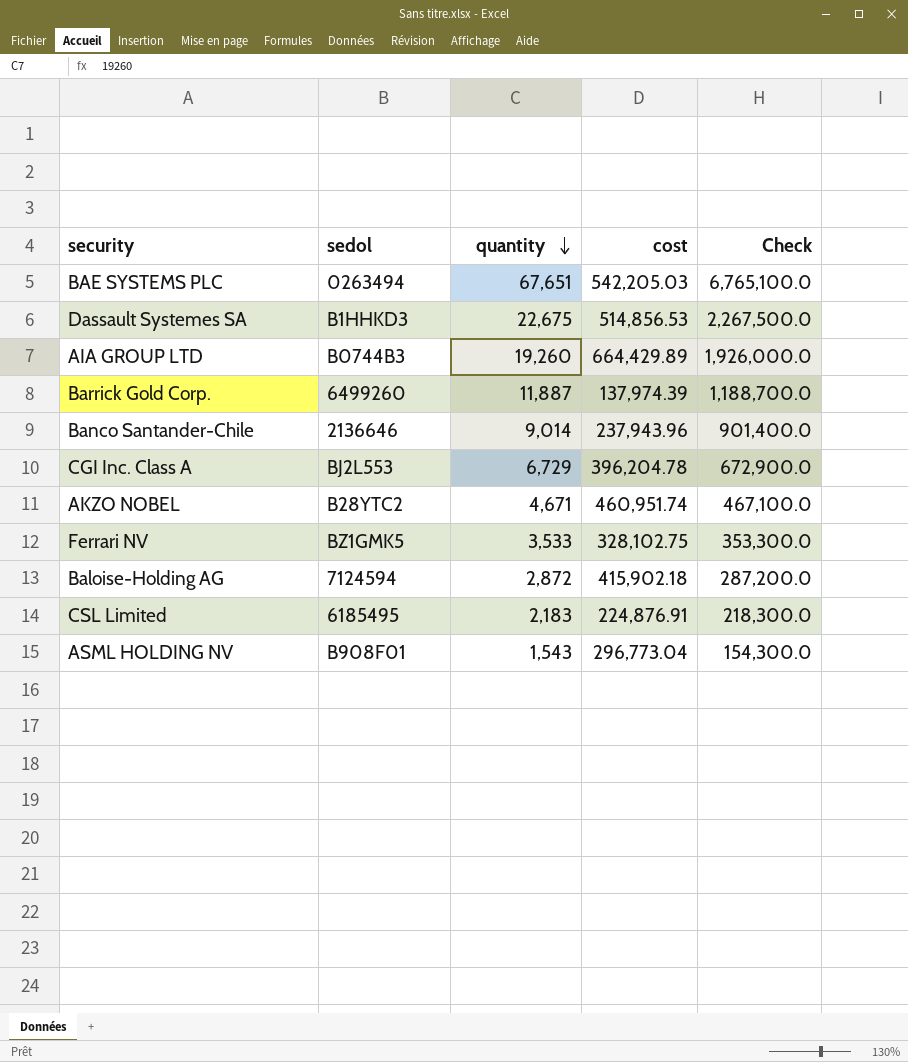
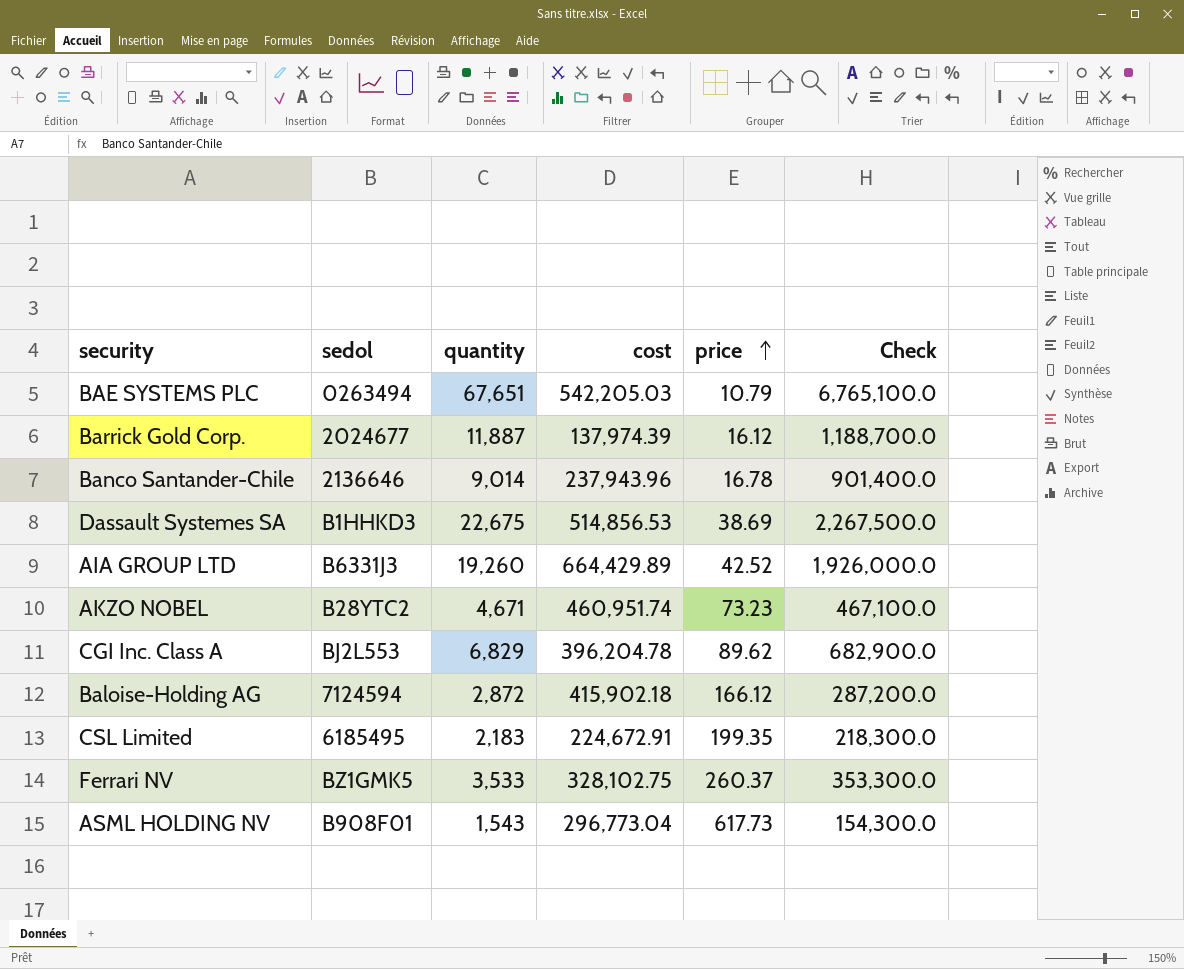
row order: quantity descending -> price ascending
column price | position: none -> 5
Barrick Gold Corp. | sedol: 6499260 -> 2024677
AIA GROUP LTD | sedol: B0744B3 -> B6331J3
CGI Inc. Class A | quantity: 6,729 -> 6,829
CGI Inc. Class A | Check: 672,900.0 -> 682,900.0
CSL Limited | cost: 224,876.91 -> 224,672.91

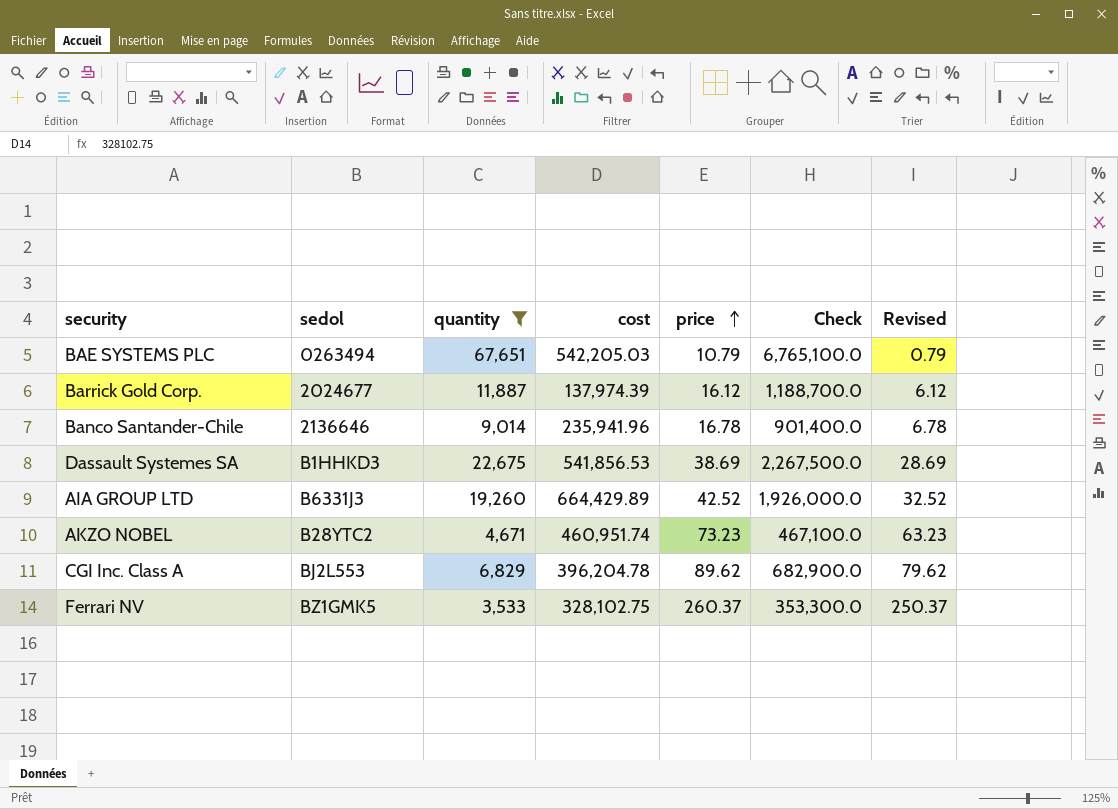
filter: none -> quantity >= 3,533
column Revised | formula: none -> [price] - 10
Banco Santander-Chile | cost: 237,943.96 -> 235,941.96
Dassault Systemes SA | cost: 514,856.53 -> 541,856.53

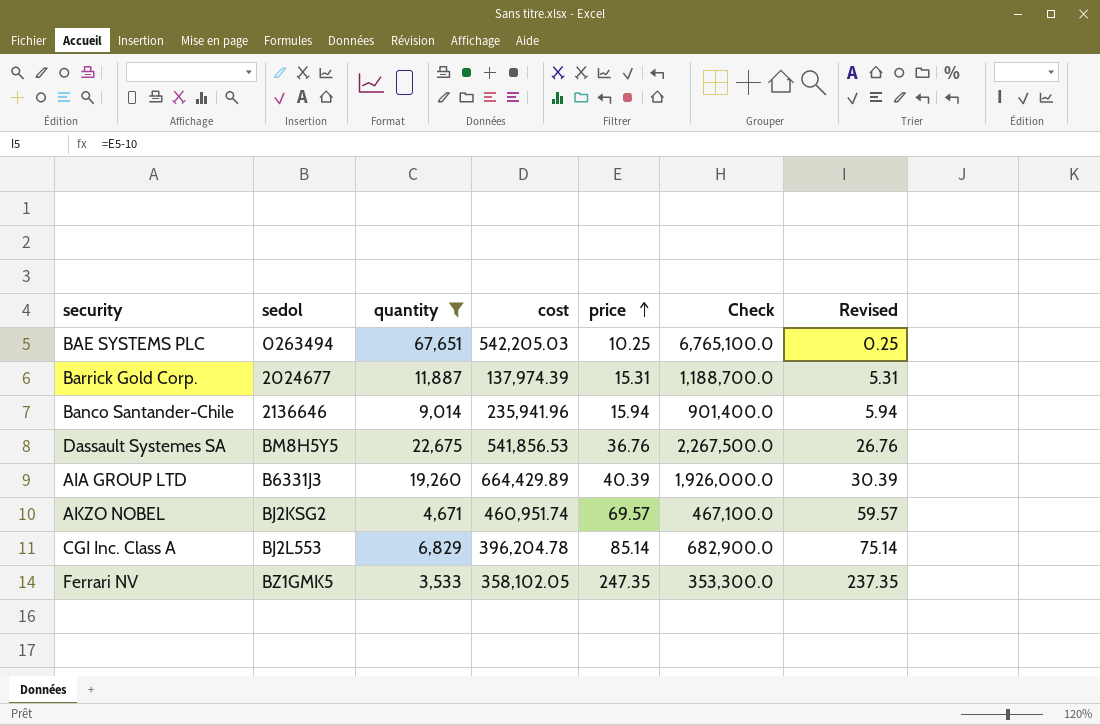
BAE SYSTEMS PLC | price: 10.79 -> 10.25
BAE SYSTEMS PLC | Revised: 0.79 -> 0.25
Barrick Gold Corp. | price: 16.12 -> 15.31
Barrick Gold Corp. | Revised: 6.12 -> 5.31
Banco Santander-Chile | price: 16.78 -> 15.94
Banco Santander-Chile | Revised: 6.78 -> 5.94
Dassault Systemes SA | sedol: B1HHKD3 -> BM8H5Y5
Dassault Systemes SA | price: 38.69 -> 36.76
Dassault Systemes SA | Revised: 28.69 -> 26.76
AIA GROUP LTD | price: 42.52 -> 40.39
AIA GROUP LTD | Revised: 32.52 -> 30.39
AKZO NOBEL | sedol: B28YTC2 -> BJ2KSG2
AKZO NOBEL | price: 73.23 -> 69.57
AKZO NOBEL | Revised: 63.23 -> 59.57
CGI Inc. Class A | price: 89.62 -> 85.14
CGI Inc. Class A | Revised: 79.62 -> 75.14
Ferrari NV | cost: 328,102.75 -> 358,102.05
Ferrari NV | price: 260.37 -> 247.35
Ferrari NV | Revised: 250.37 -> 237.35

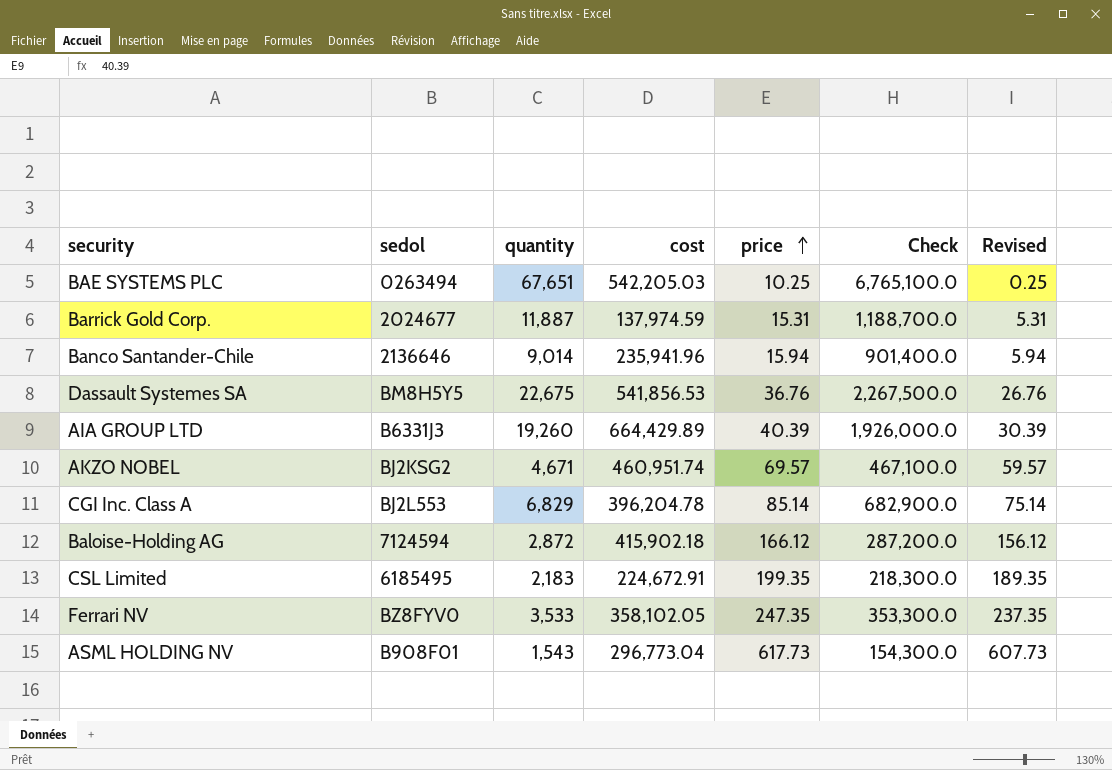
filter: quantity >= 3,533 -> none
Barrick Gold Corp. | cost: 137,974.39 -> 137,974.59
Ferrari NV | sedol: BZ1GMK5 -> BZ8FYV0

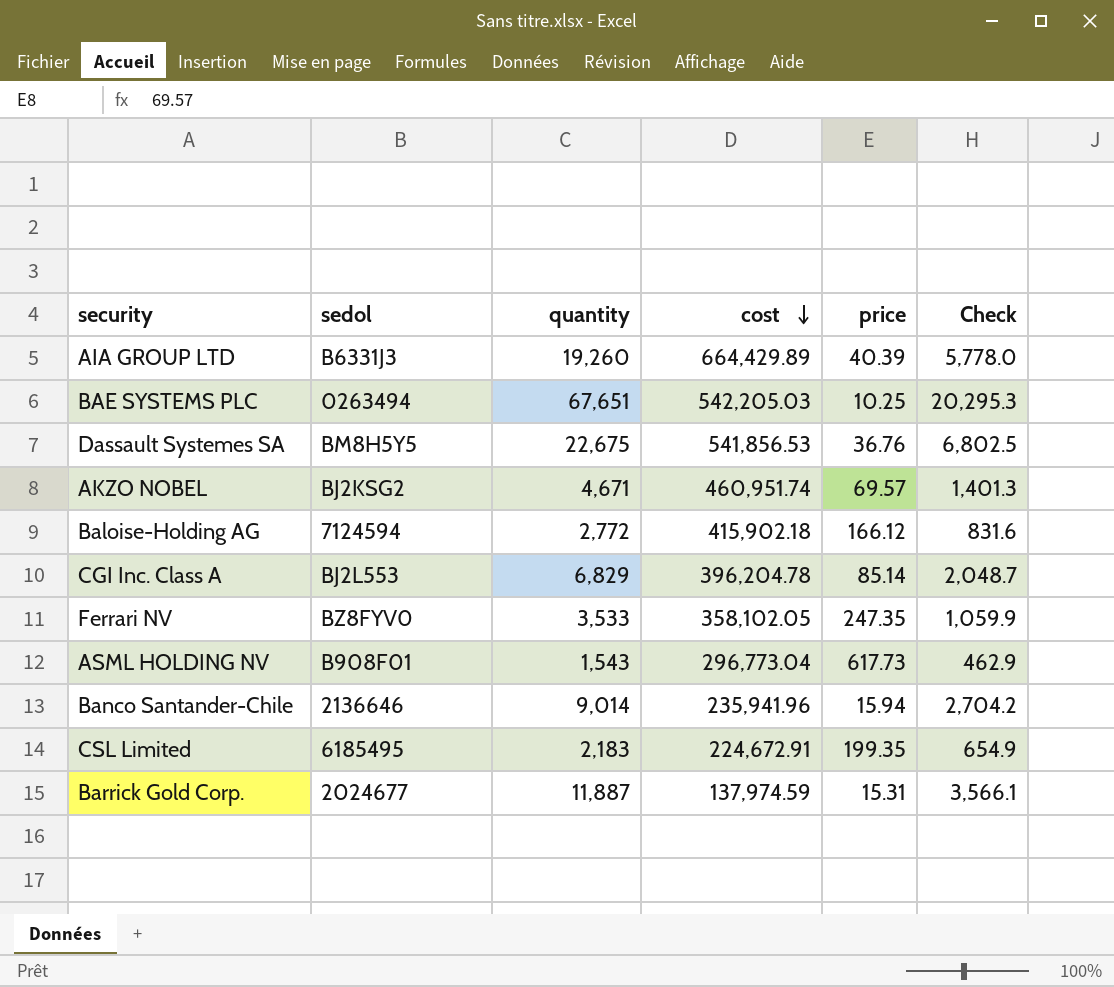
row order: price ascending -> cost descending
column Revised | formula: [price] - 10 -> none
column Check | formula: [quantity] * 100 -> [quantity] * 0.3
Baloise-Holding AG | quantity: 2,872 -> 2,772

